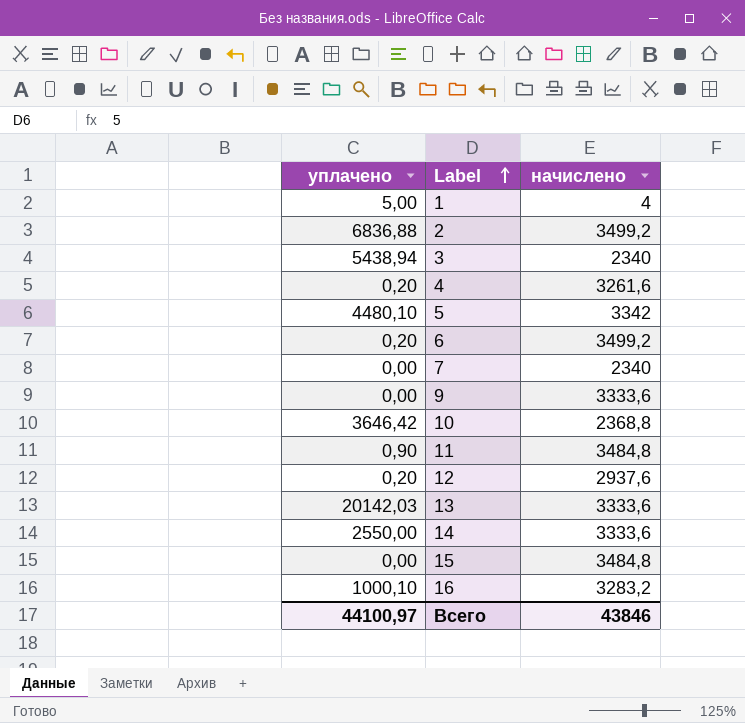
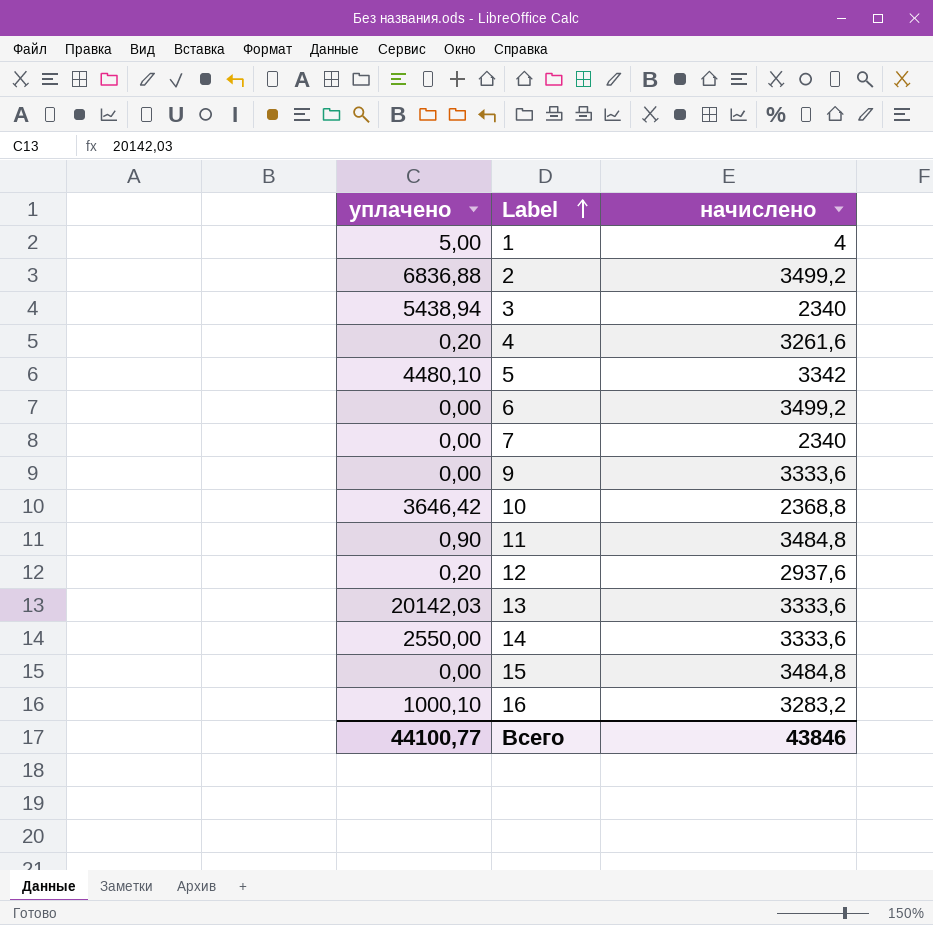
6 | уплачено: 0,20 -> 0,00
Всего | уплачено: 44100,97 -> 44100,77

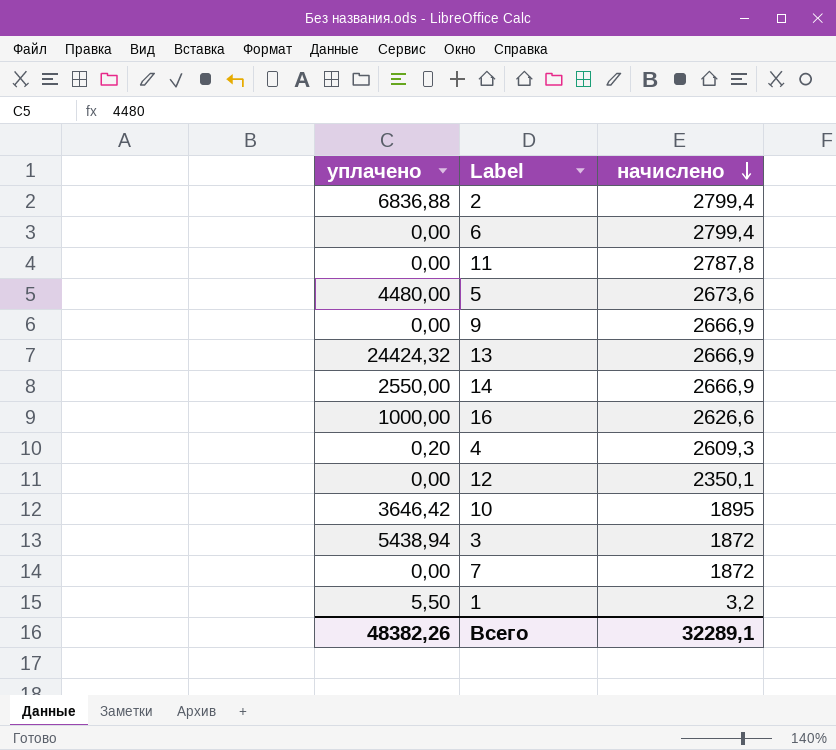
row order: Label ascending -> начислено descending
row 15: 0,00 | 3484,8 -> none
2 | начислено: 3499,2 -> 2799,4
6 | начислено: 3499,2 -> 2799,4
11 | уплачено: 0,90 -> 0,00
11 | начислено: 3484,8 -> 2787,8
5 | уплачено: 4480,10 -> 4480,00
5 | начислено: 3342 -> 2673,6
9 | начислено: 3333,6 -> 2666,9
13 | уплачено: 20142,03 -> 24424,32
13 | начислено: 3333,6 -> 2666,9
14 | начислено: 3333,6 -> 2666,9
16 | уплачено: 1000,10 -> 1000,00
16 | начислено: 3283,2 -> 2626,6
4 | начислено: 3261,6 -> 2609,3
12 | уплачено: 0,20 -> 0,00
12 | начислено: 2937,6 -> 2350,1
10 | начислено: 2368,8 -> 1895
3 | начислено: 2340 -> 1872
7 | начислено: 2340 -> 1872
1 | уплачено: 5,00 -> 5,50
1 | начислено: 4 -> 3,2
Всего | уплачено: 44100,77 -> 48382,26
Всего | начислено: 43846 -> 32289,1

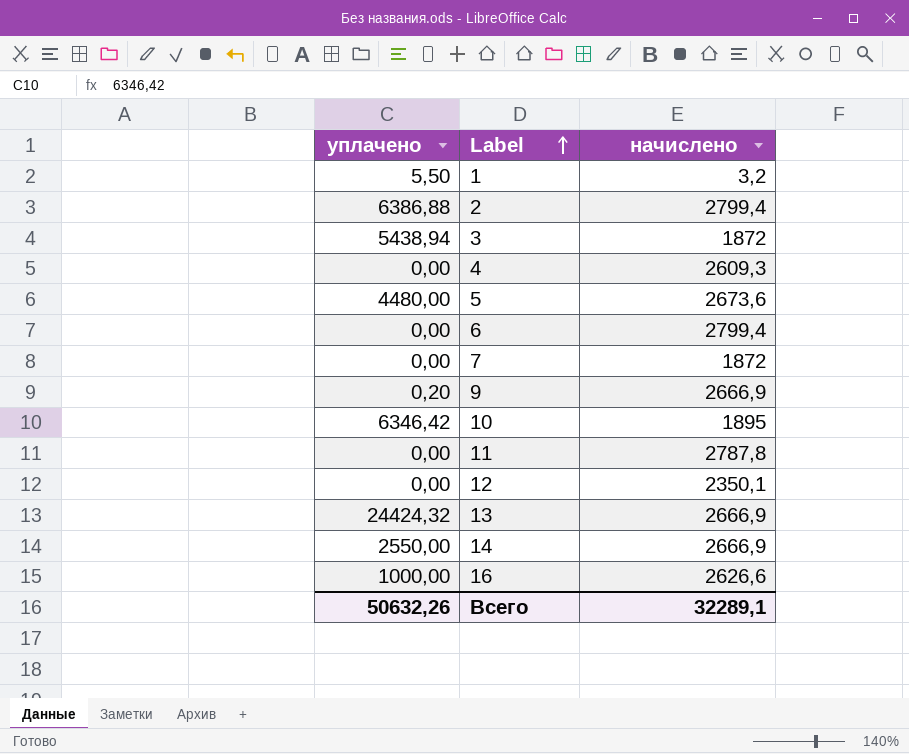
row order: начислено descending -> Label ascending
2 | уплачено: 6836,88 -> 6386,88
4 | уплачено: 0,20 -> 0,00
9 | уплачено: 0,00 -> 0,20
10 | уплачено: 3646,42 -> 6346,42
Всего | уплачено: 48382,26 -> 50632,26

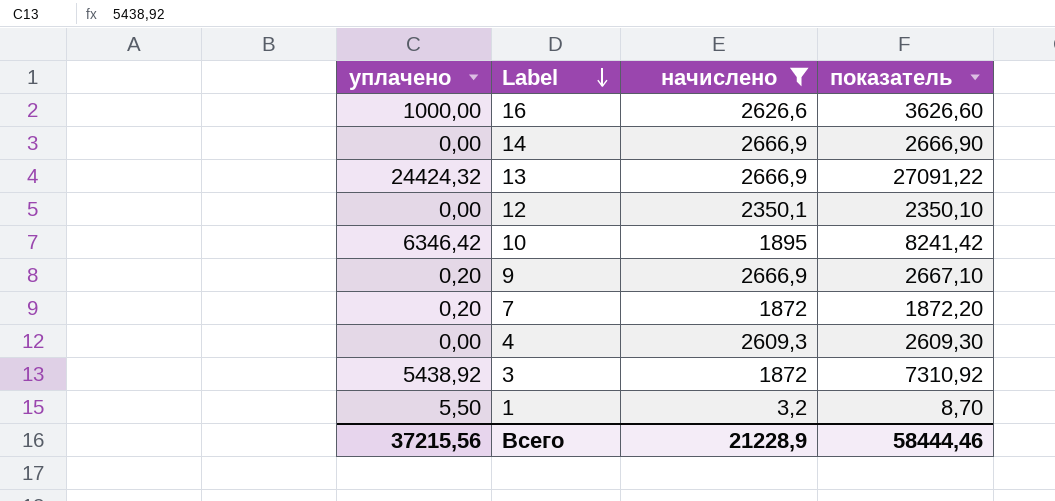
filter: none -> начислено <= 2666,9
row order: Label ascending -> Label descending
column показатель | formula: none -> [уплачено] + [начислено]
14 | уплачено: 2550,00 -> 0,00
7 | уплачено: 0,00 -> 0,20
3 | уплачено: 5438,94 -> 5438,92
Всего | уплачено: 50632,26 -> 37215,56
Всего | начислено: 32289,1 -> 21228,9

